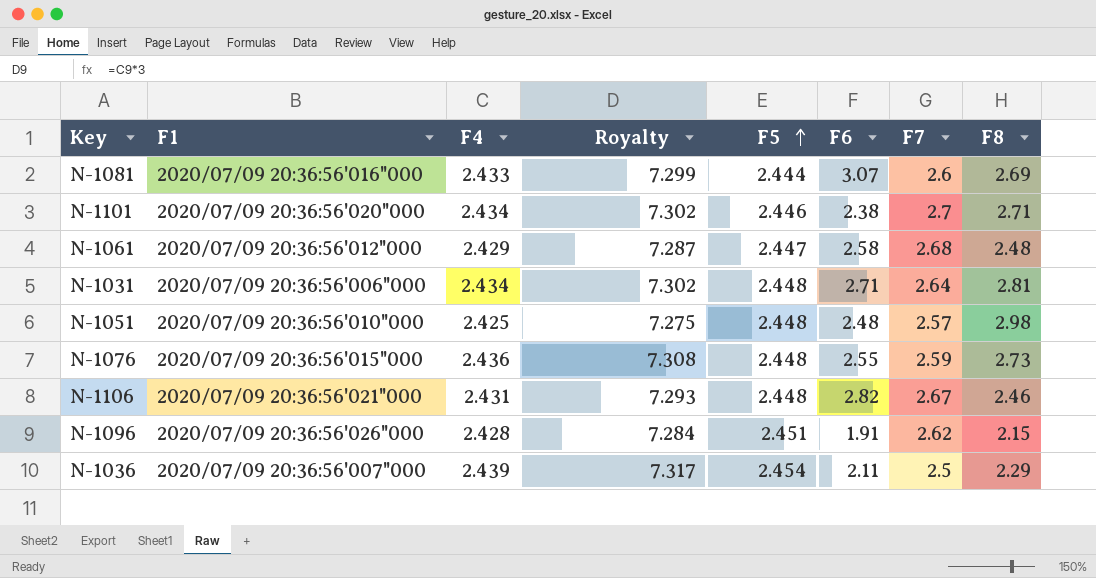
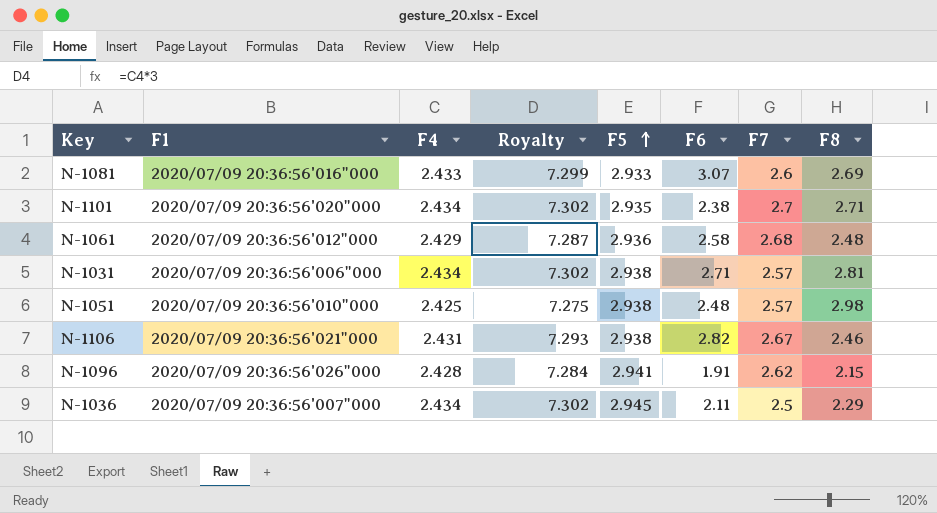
row N-1076: 2020/07/09 20:36:56'015"000 | 2.436 | 7.308 | 2.448 | 2.55 | 2.59 | 2.73 -> none
N-1081 | F5: 2.444 -> 2.933
N-1101 | F5: 2.446 -> 2.935
N-1061 | F5: 2.447 -> 2.936
N-1031 | F5: 2.448 -> 2.938
N-1031 | F7: 2.64 -> 2.57
N-1051 | F5: 2.448 -> 2.938
N-1106 | F5: 2.448 -> 2.938
N-1096 | F5: 2.451 -> 2.941
N-1036 | F4: 2.439 -> 2.434
N-1036 | Royalty: 7.317 -> 7.302
N-1036 | F5: 2.454 -> 2.945

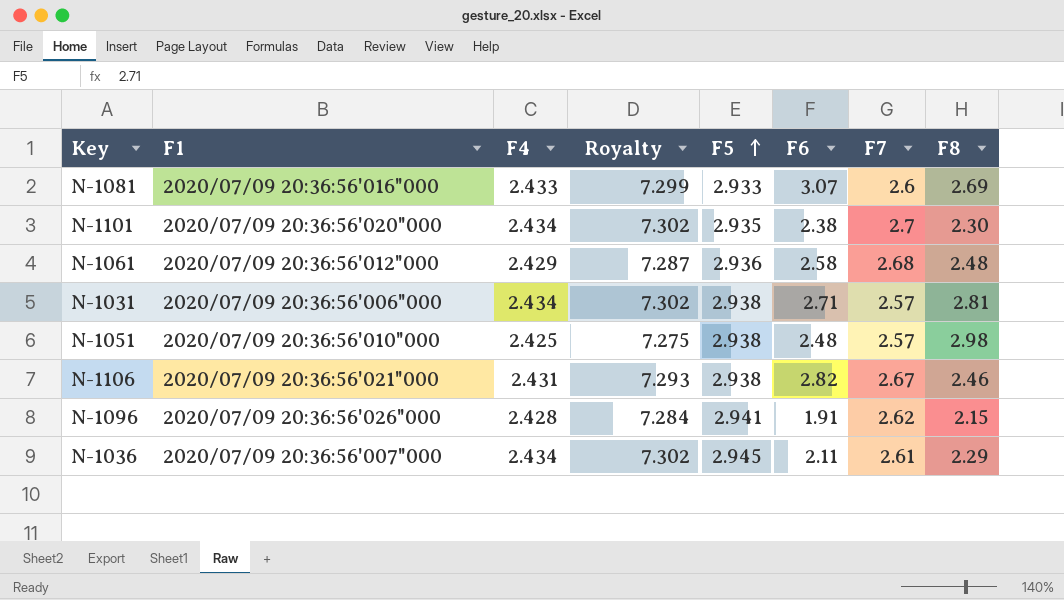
N-1101 | F8: 2.71 -> 2.30
N-1036 | F7: 2.5 -> 2.61

